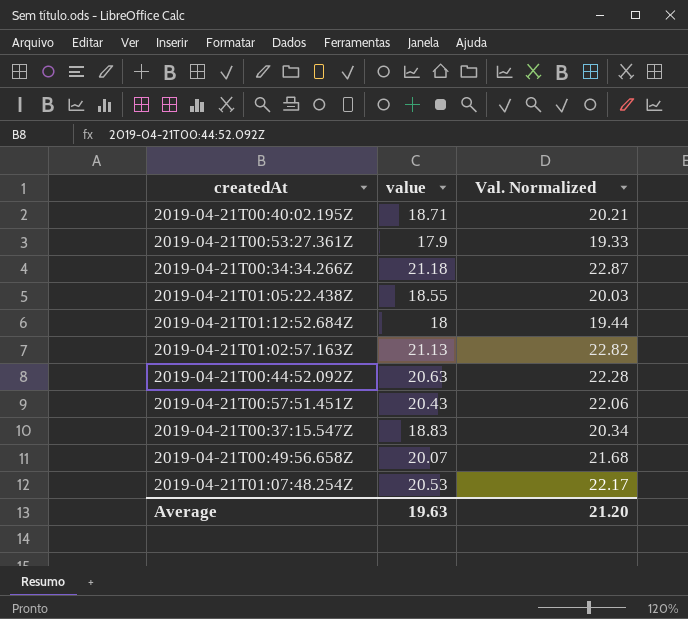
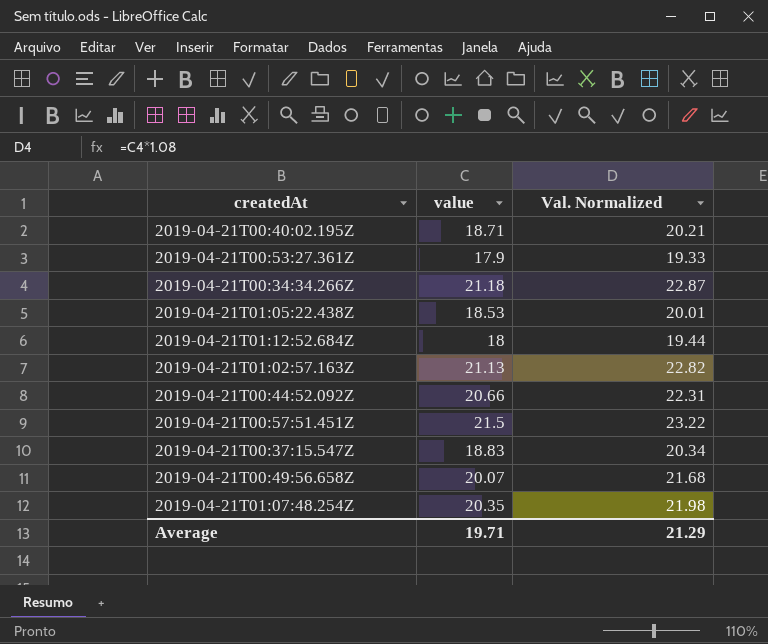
2019-04-21T01:05:22.438Z | value: 18.55 -> 18.53
2019-04-21T01:05:22.438Z | Val. Normalized: 20.03 -> 20.01
2019-04-21T00:44:52.092Z | value: 20.63 -> 20.66
2019-04-21T00:44:52.092Z | Val. Normalized: 22.28 -> 22.31
2019-04-21T00:57:51.451Z | value: 20.43 -> 21.5
2019-04-21T00:57:51.451Z | Val. Normalized: 22.06 -> 23.22
2019-04-21T01:07:48.254Z | value: 20.53 -> 20.35
2019-04-21T01:07:48.254Z | Val. Normalized: 22.17 -> 21.98
Average | value: 19.63 -> 19.71
Average | Val. Normalized: 21.20 -> 21.29

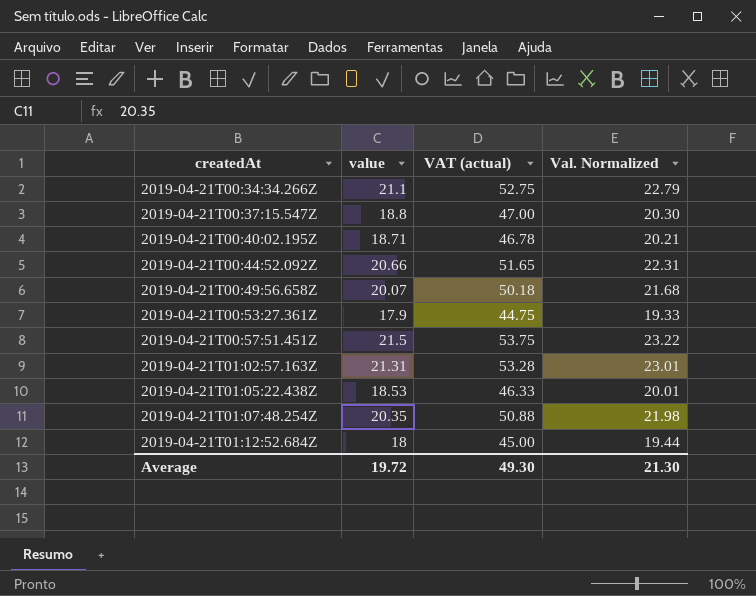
row order: none -> createdAt ascending
column VAT (actual) | formula: none -> [value] * 2.5
2019-04-21T00:34:34.266Z | value: 21.18 -> 21.1
2019-04-21T00:34:34.266Z | Val. Normalized: 22.87 -> 22.79
2019-04-21T00:37:15.547Z | value: 18.83 -> 18.8
2019-04-21T00:37:15.547Z | Val. Normalized: 20.34 -> 20.30
2019-04-21T01:02:57.163Z | value: 21.13 -> 21.31
2019-04-21T01:02:57.163Z | Val. Normalized: 22.82 -> 23.01
Average | value: 19.71 -> 19.72
Average | Val. Normalized: 21.29 -> 21.30

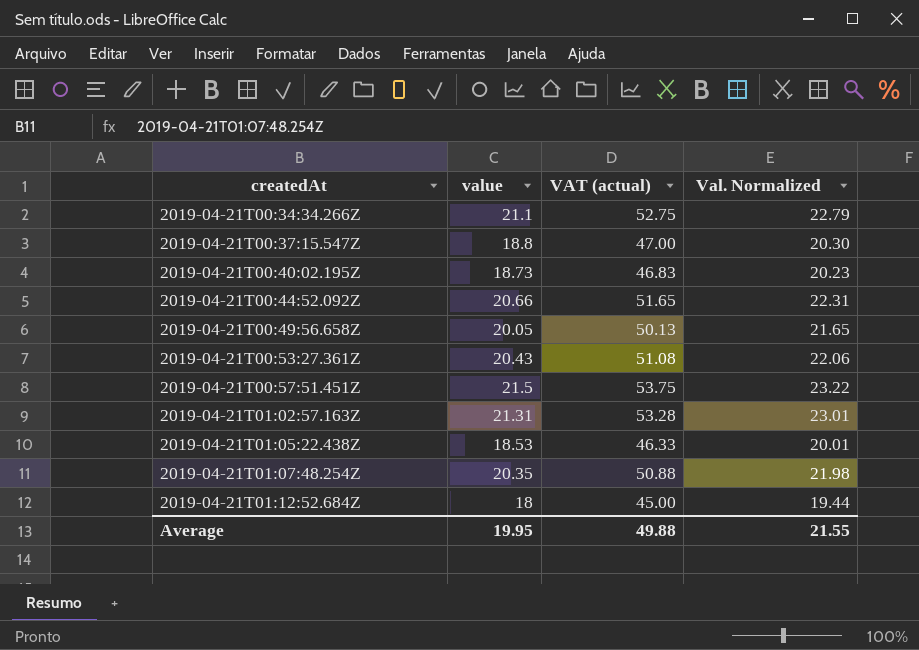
2019-04-21T00:40:02.195Z | value: 18.71 -> 18.73
2019-04-21T00:40:02.195Z | VAT (actual): 46.78 -> 46.83
2019-04-21T00:40:02.195Z | Val. Normalized: 20.21 -> 20.23
2019-04-21T00:49:56.658Z | value: 20.07 -> 20.05
2019-04-21T00:49:56.658Z | VAT (actual): 50.18 -> 50.13
2019-04-21T00:49:56.658Z | Val. Normalized: 21.68 -> 21.65
2019-04-21T00:53:27.361Z | value: 17.9 -> 20.43
2019-04-21T00:53:27.361Z | VAT (actual): 44.75 -> 51.08
2019-04-21T00:53:27.361Z | Val. Normalized: 19.33 -> 22.06
Average | value: 19.72 -> 19.95
Average | VAT (actual): 49.30 -> 49.88
Average | Val. Normalized: 21.30 -> 21.55

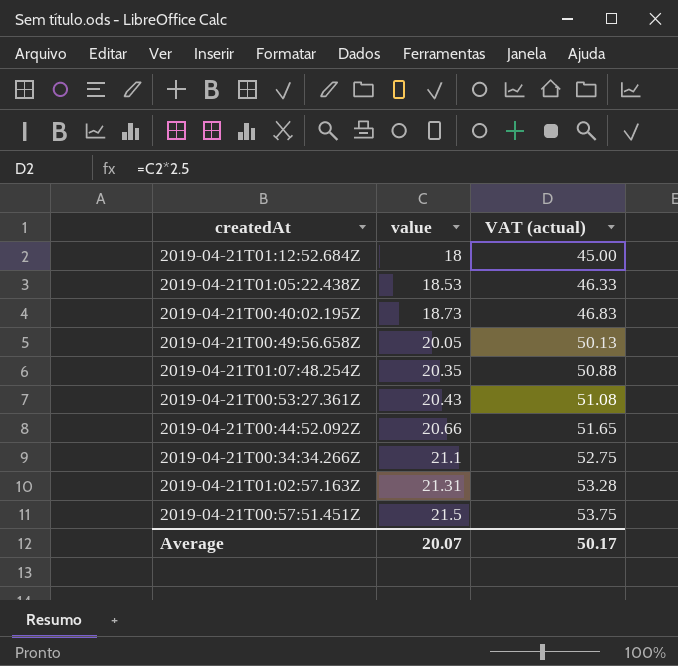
row order: createdAt ascending -> value ascending
column Val. Normalized | formula: [value] * 1.08 -> none
row 2019-04-21T00:37:15.547Z: 18.8 | 47.00 | 20.30 -> none
Average | value: 19.95 -> 20.07
Average | VAT (actual): 49.88 -> 50.17

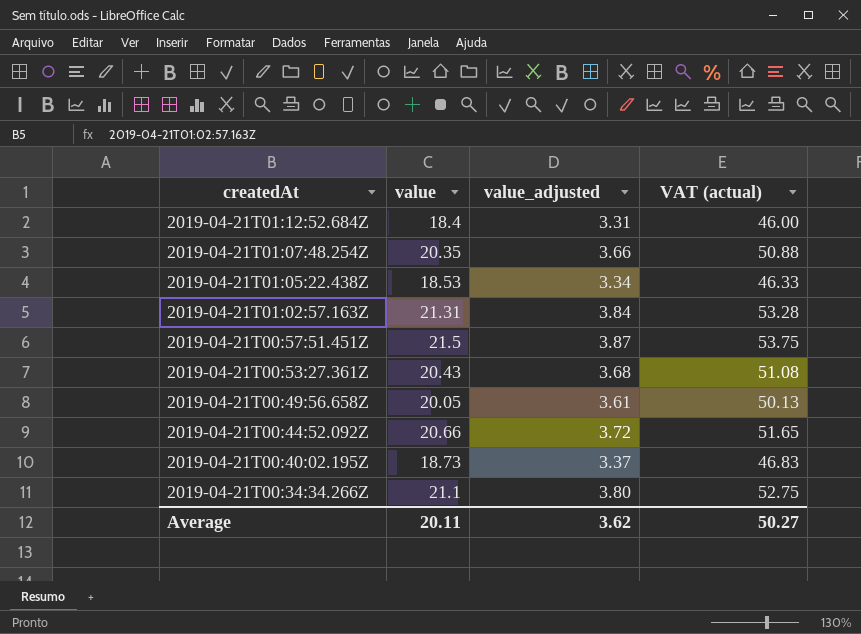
row order: value ascending -> createdAt descending
column value_adjusted | formula: none -> [value] * 0.18
2019-04-21T01:12:52.684Z | value: 18 -> 18.4
2019-04-21T01:12:52.684Z | VAT (actual): 45.00 -> 46.00
Average | value: 20.07 -> 20.11
Average | VAT (actual): 50.17 -> 50.27

